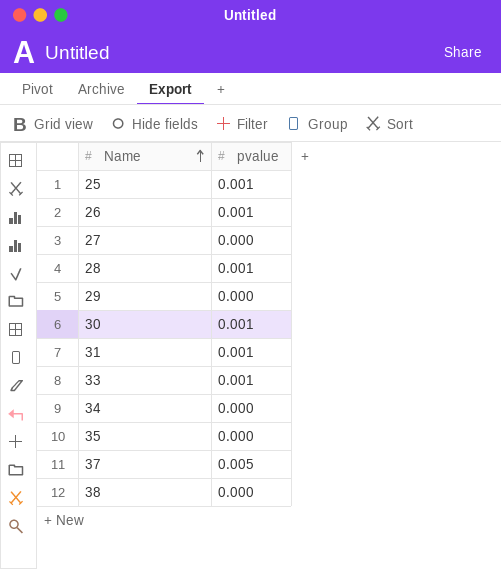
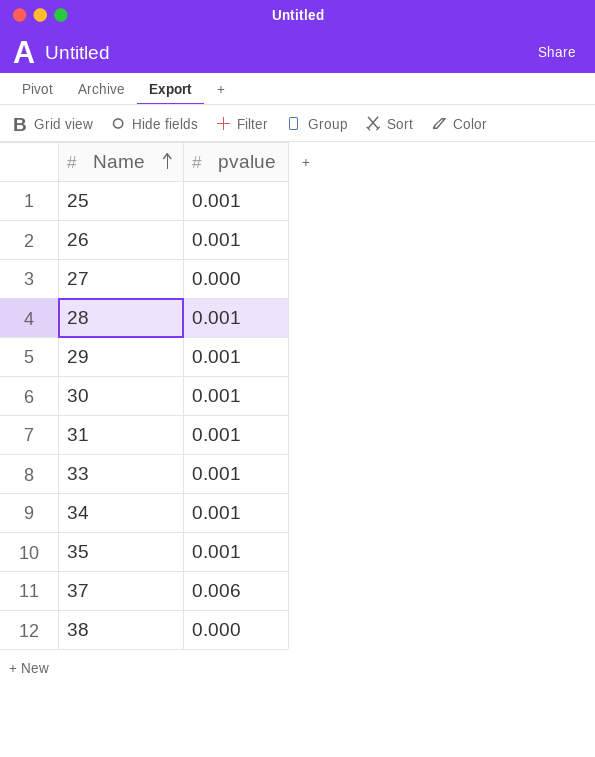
29 | pvalue: 0.000 -> 0.001
34 | pvalue: 0.000 -> 0.001
35 | pvalue: 0.000 -> 0.001
37 | pvalue: 0.005 -> 0.006

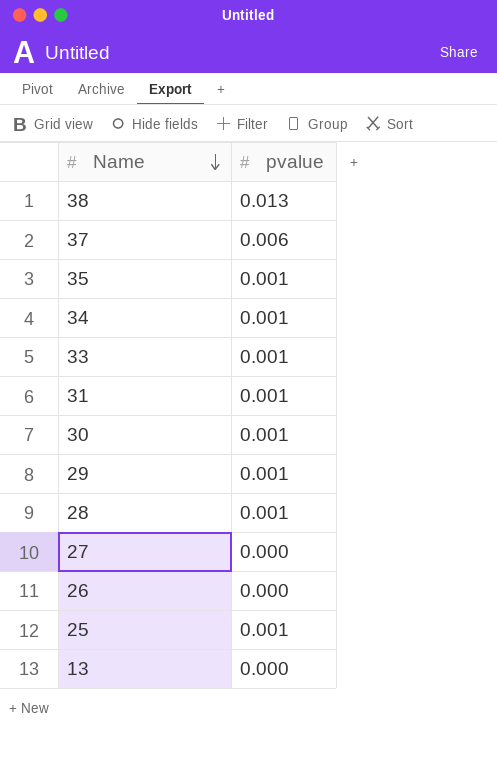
row order: Name ascending -> Name descending
38 | pvalue: 0.000 -> 0.013
26 | pvalue: 0.001 -> 0.000
row 13: none -> 0.000

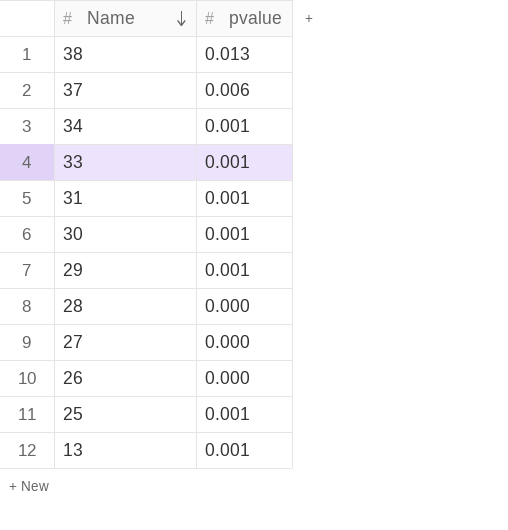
row 35: 0.001 -> none
28 | pvalue: 0.001 -> 0.000
13 | pvalue: 0.000 -> 0.001

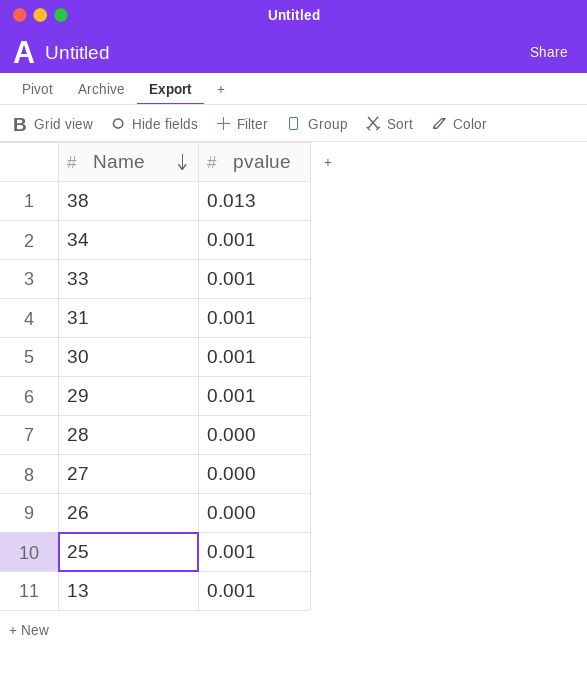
row 37: 0.006 -> none

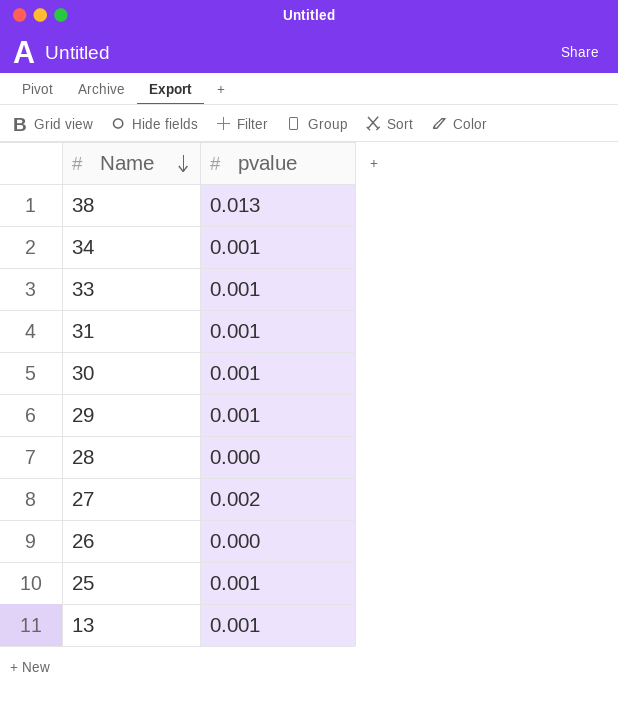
27 | pvalue: 0.000 -> 0.002

